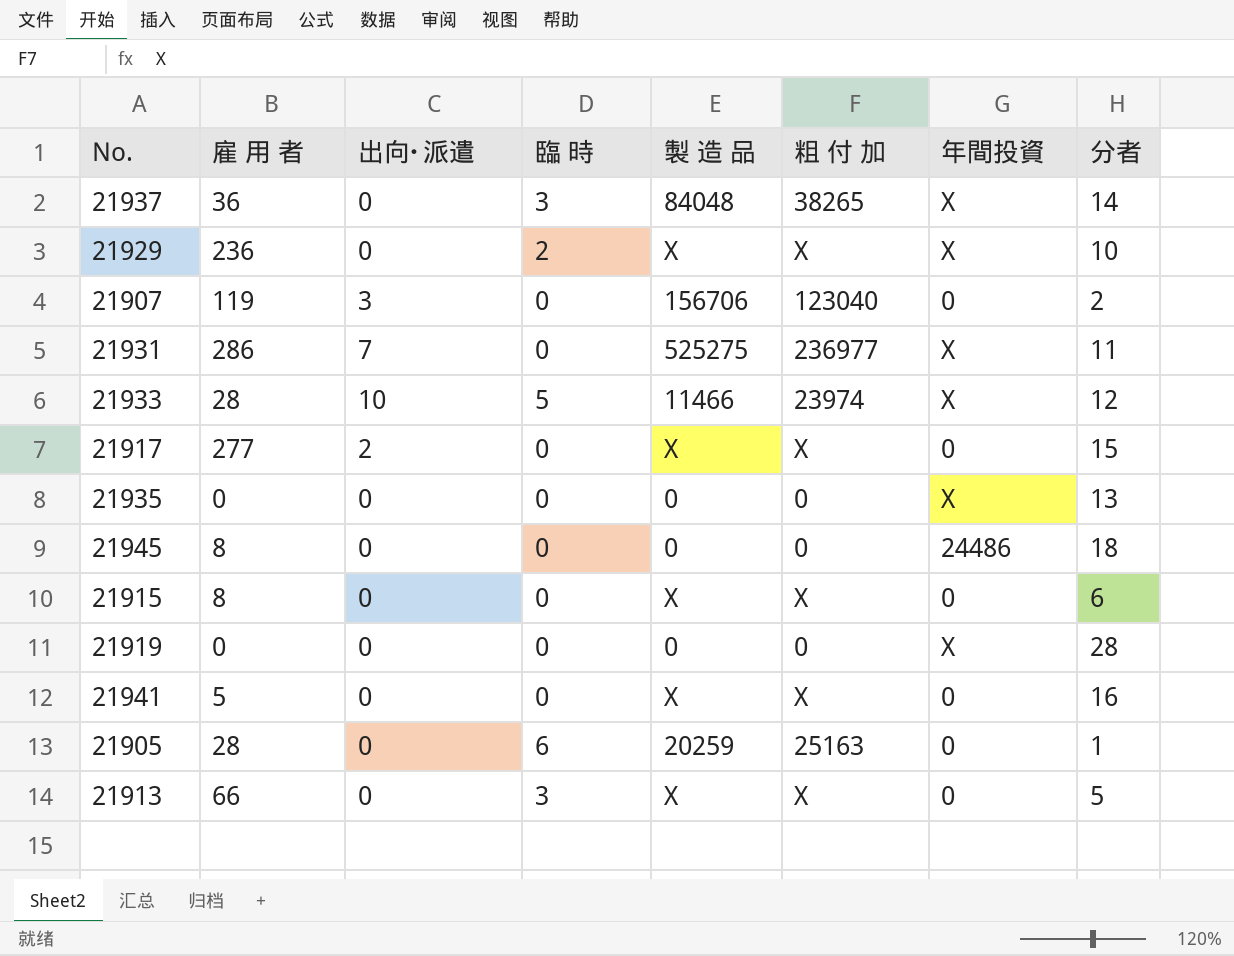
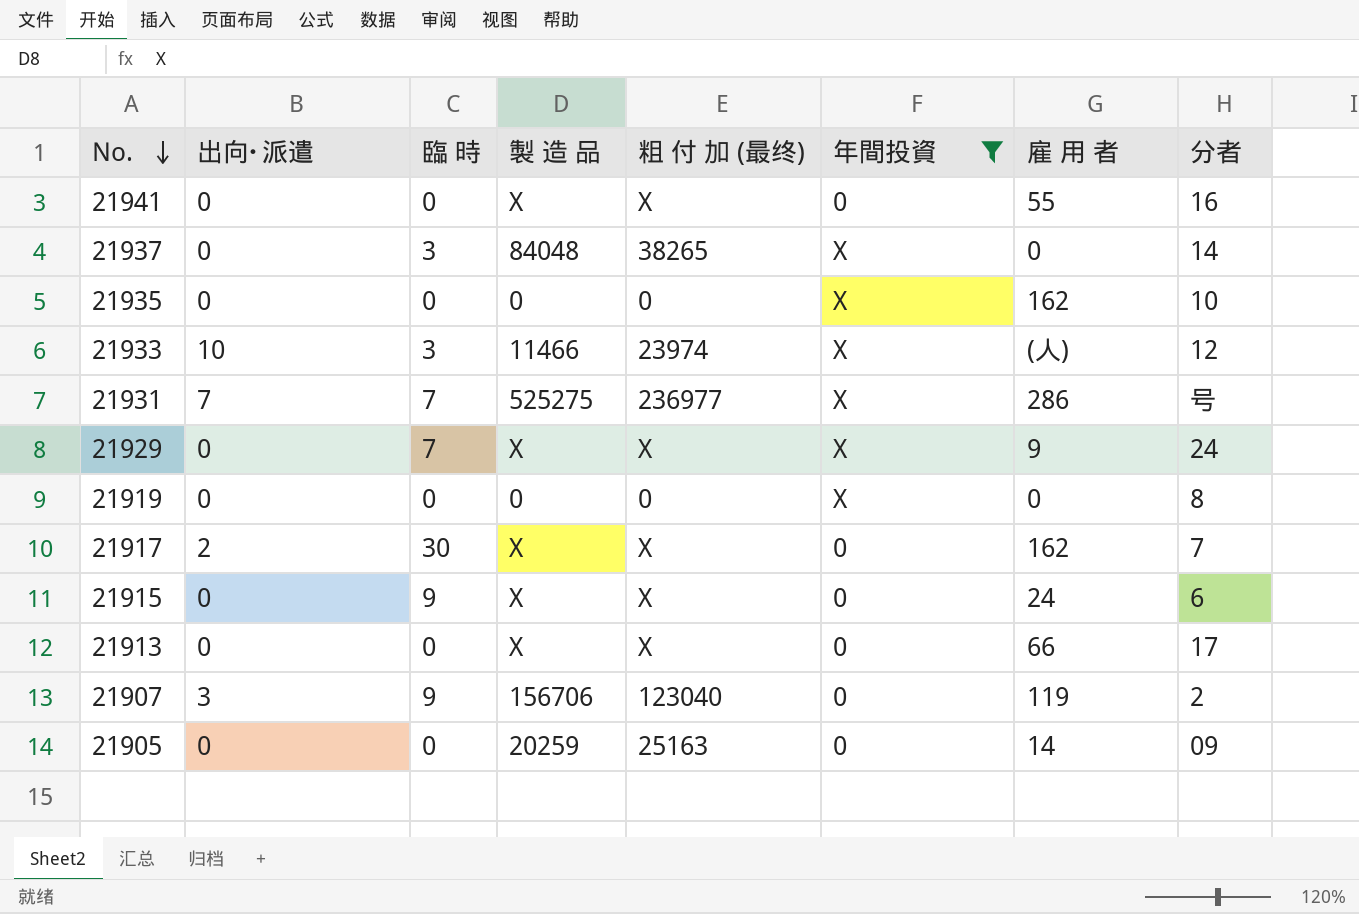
filter: none -> 年間投資 != 24486
row order: none -> No. descending
column name: 粗 付 加 -> 粗 付 加 (最终)
column 雇 用 者 | position: 2 -> 7
21941 | 雇 用 者: 5 -> 55
21937 | 雇 用 者: 36 -> 0
21935 | 雇 用 者: 0 -> 162
21935 | 分者: 13 -> 10
21933 | 臨 時: 5 -> 3
21933 | 雇 用 者: 28 -> (人)
21931 | 臨 時: 0 -> 7
21931 | 分者: 11 -> 号
21929 | 臨 時: 2 -> 7
21929 | 雇 用 者: 236 -> 9
21929 | 分者: 10 -> 24
21919 | 分者: 28 -> 8
21917 | 臨 時: 0 -> 30
21917 | 雇 用 者: 277 -> 162
21917 | 分者: 15 -> 7
21915 | 臨 時: 0 -> 9
21915 | 雇 用 者: 8 -> 24
21913 | 臨 時: 3 -> 0
21913 | 分者: 5 -> 17
21907 | 臨 時: 0 -> 9
21905 | 臨 時: 6 -> 0
21905 | 雇 用 者: 28 -> 14
21905 | 分者: 1 -> 09

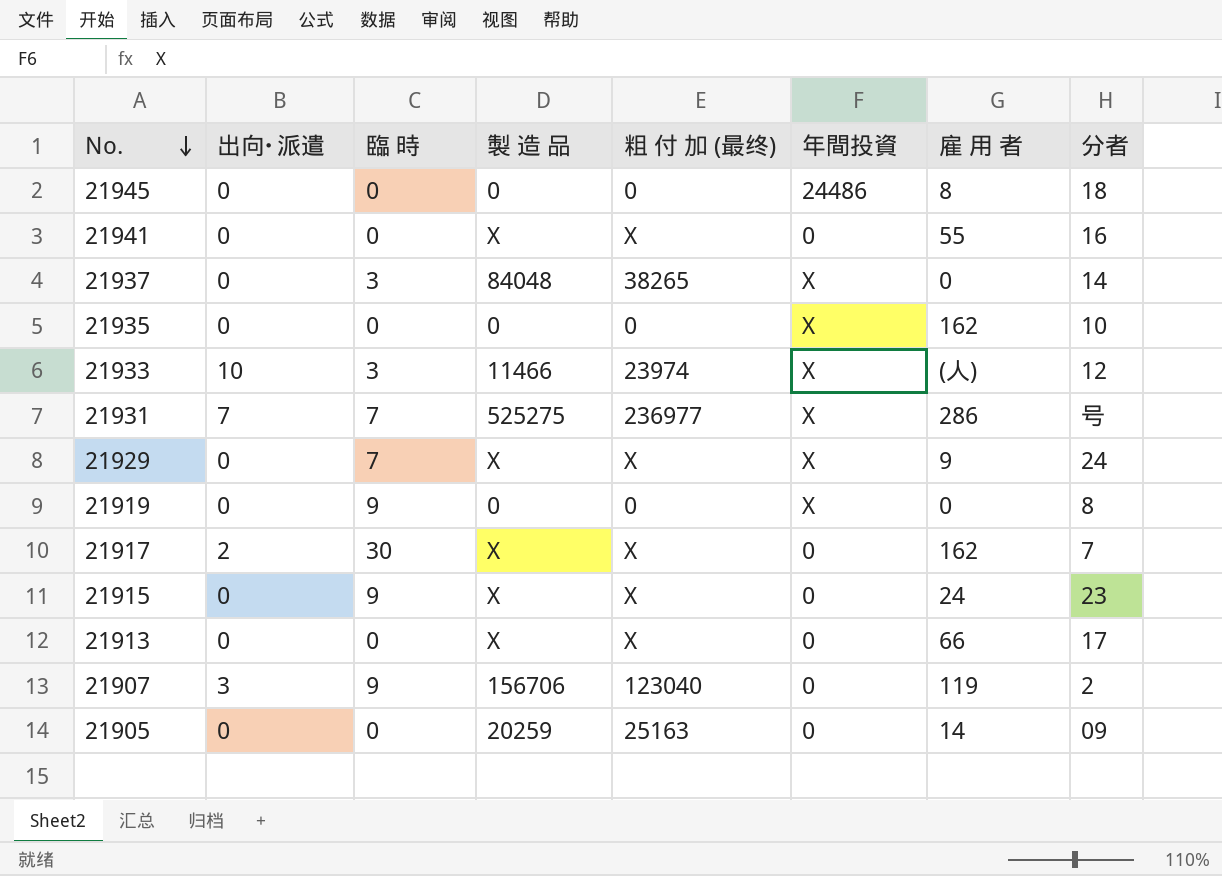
filter: 年間投資 != 24486 -> none
21919 | 臨 時: 0 -> 9
21915 | 分者: 6 -> 23

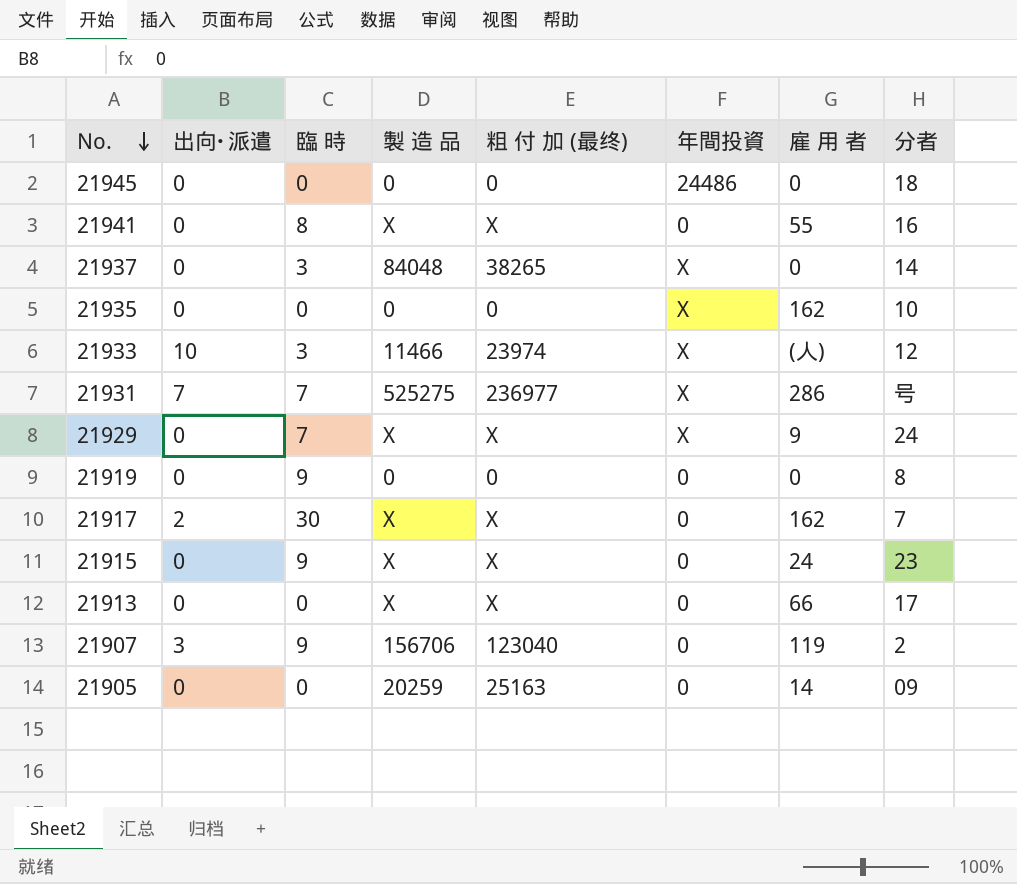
21945 | 雇 用 者: 8 -> 0
21941 | 臨 時: 0 -> 8
21919 | 年間投資: X -> 0

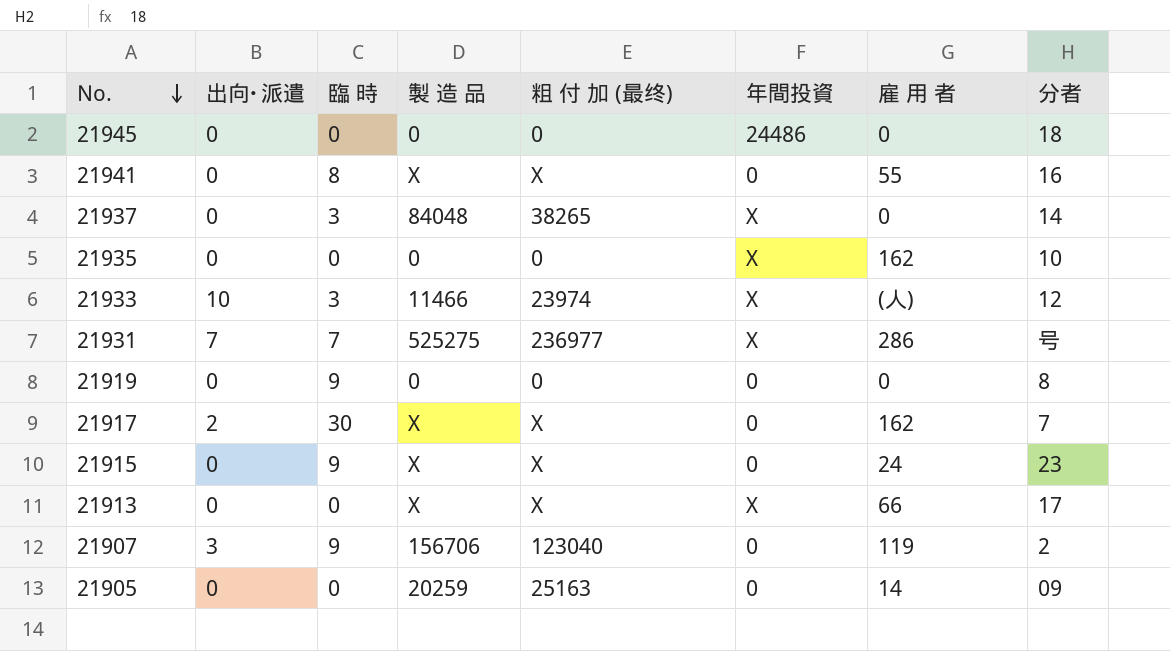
row 21929: 0 | 7 | X | X | X | 9 | 24 -> none
21913 | 年間投資: 0 -> X

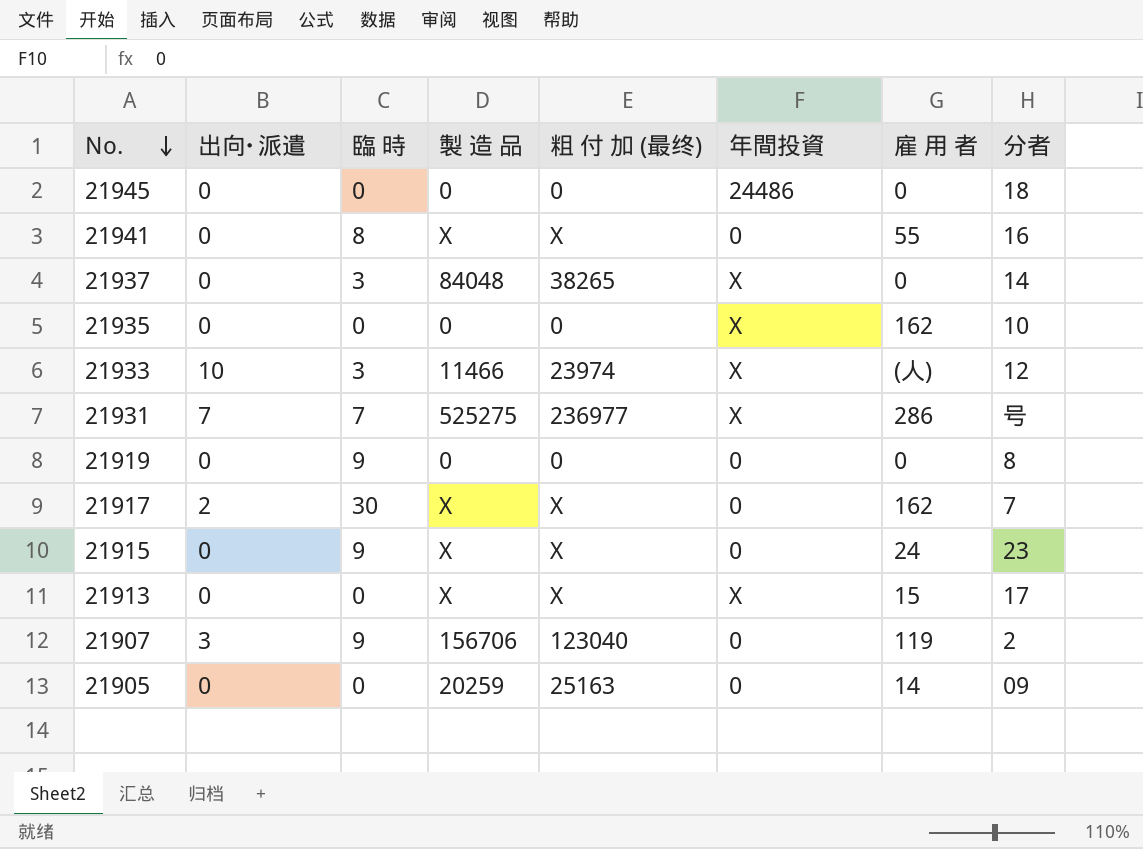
21913 | 雇 用 者: 66 -> 15

